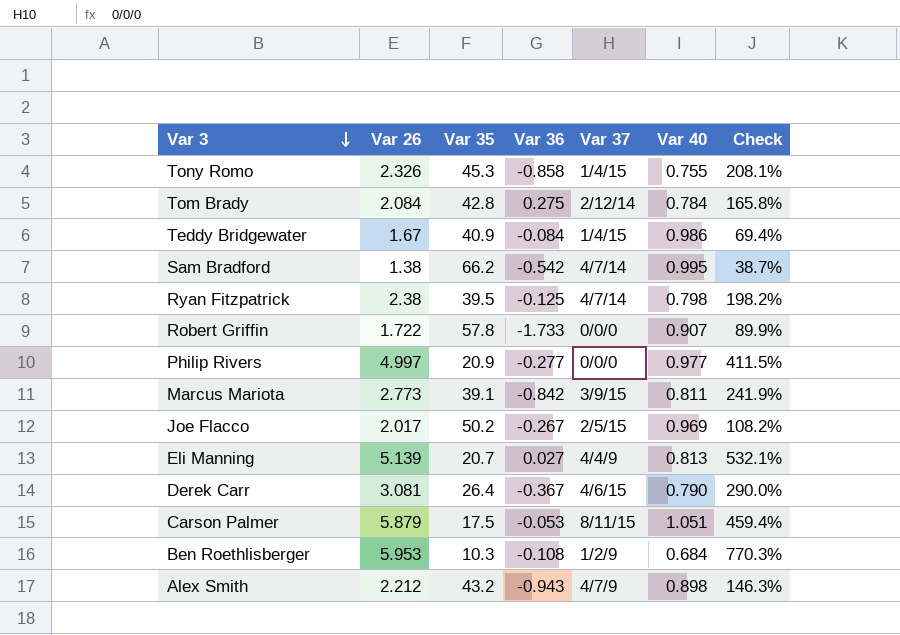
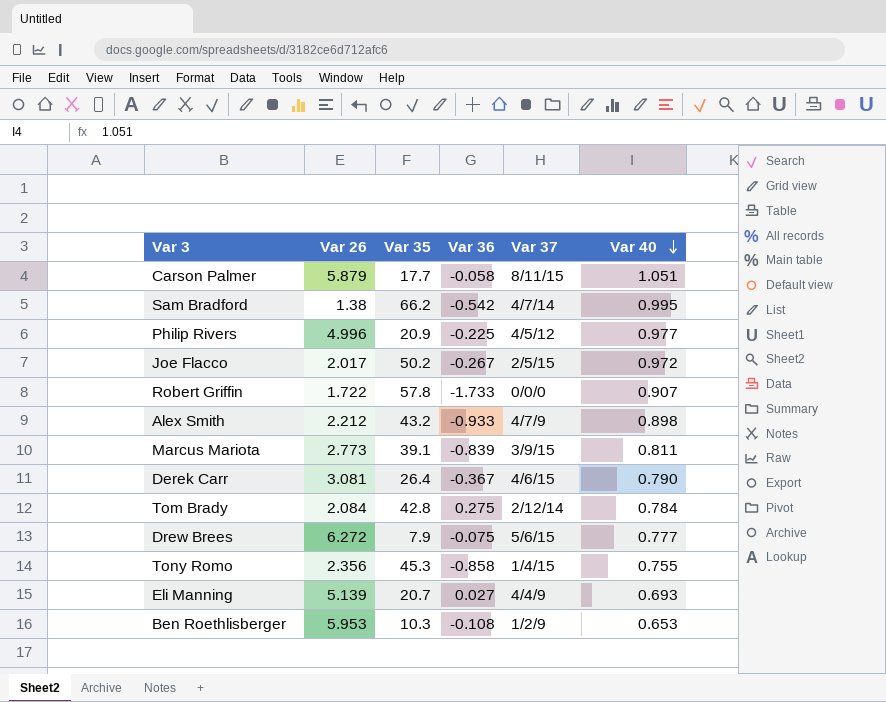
row order: Var 3 descending -> Var 40 descending
column Check | formula: ([Var 26] - [Var 40]) / [Var 40] -> none
row Teddy Bridgewater: 1.67 | 40.9 | -0.084 | 1/4/15 | 0.986 | 69.4% -> none
row Ryan Fitzpatrick: 2.38 | 39.5 | -0.125 | 4/7/14 | 0.798 | 198.2% -> none
Carson Palmer | Var 35: 17.5 -> 17.7
Carson Palmer | Var 36: -0.053 -> -0.058
Philip Rivers | Var 26: 4.997 -> 4.996
Philip Rivers | Var 36: -0.277 -> -0.225
Philip Rivers | Var 37: 0/0/0 -> 4/5/12
Joe Flacco | Var 40: 0.969 -> 0.972
Alex Smith | Var 36: -0.943 -> -0.933
Marcus Mariota | Var 36: -0.842 -> -0.839
row Drew Brees: none -> 6.272 | 7.9 | -0.075 | 5/6/15 | 0.777
Tony Romo | Var 26: 2.326 -> 2.356
Eli Manning | Var 40: 0.813 -> 0.693
Ben Roethlisberger | Var 40: 0.684 -> 0.653

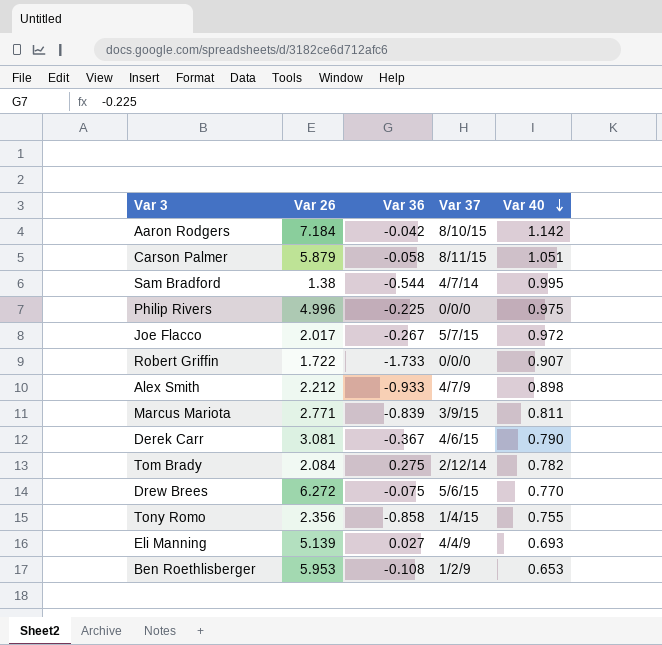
column Var 35 | position: 3 -> none
row Aaron Rodgers: none -> 7.184 | -0.042 | 8/10/15 | 1.142
Sam Bradford | Var 36: -0.542 -> -0.544
Philip Rivers | Var 37: 4/5/12 -> 0/0/0
Philip Rivers | Var 40: 0.977 -> 0.975
Joe Flacco | Var 37: 2/5/15 -> 5/7/15
Marcus Mariota | Var 26: 2.773 -> 2.771
Tom Brady | Var 40: 0.784 -> 0.782
Drew Brees | Var 40: 0.777 -> 0.770

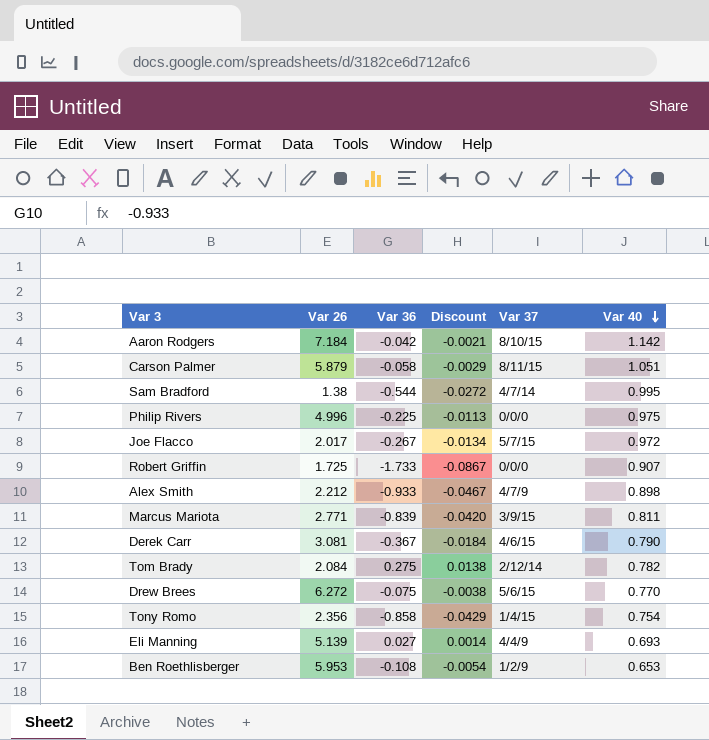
column Discount | formula: none -> [Var 36] * 0.05
Robert Griffin | Var 26: 1.722 -> 1.725
Tony Romo | Var 40: 0.755 -> 0.754

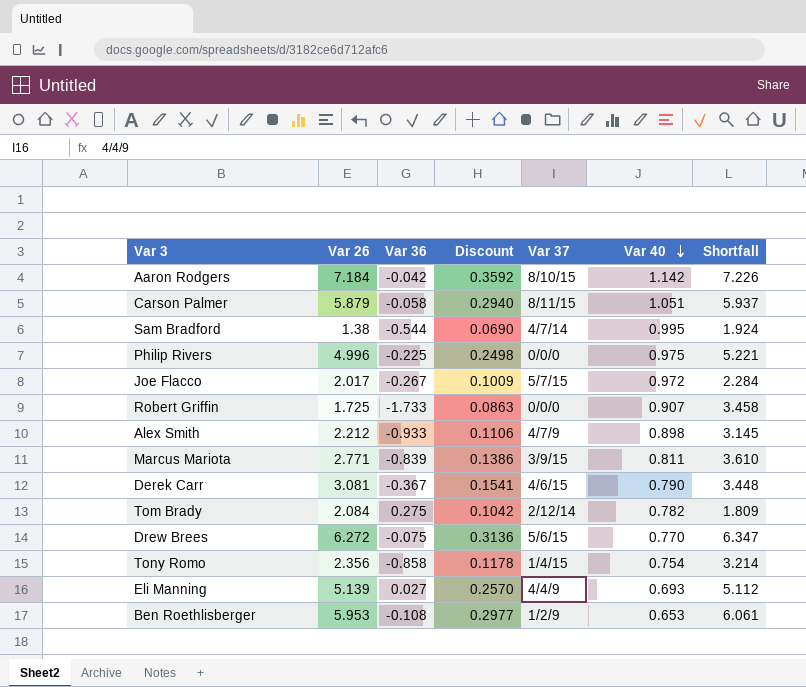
column Discount | formula: [Var 36] * 0.05 -> [Var 26] * 0.05
column Shortfall | formula: none -> [Var 26] - [Var 36]

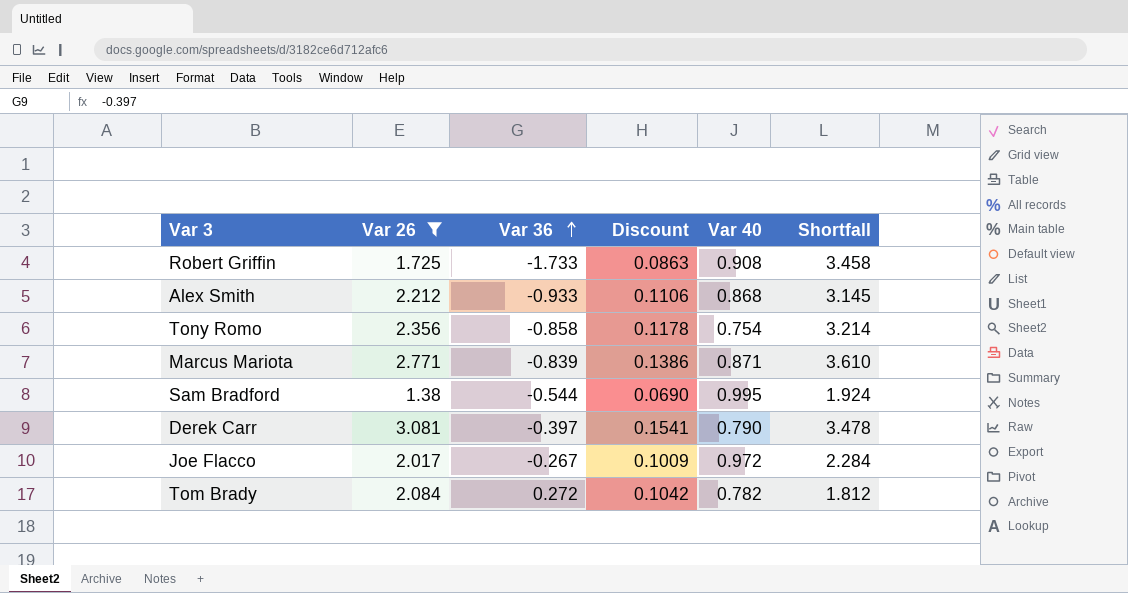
filter: none -> Var 26 <= 3.081
row order: Var 40 descending -> Var 36 ascending
column Var 37 | position: 5 -> none
Robert Griffin | Var 40: 0.907 -> 0.908
Alex Smith | Var 40: 0.898 -> 0.868
Marcus Mariota | Var 40: 0.811 -> 0.871
Derek Carr | Var 36: -0.367 -> -0.397
Derek Carr | Shortfall: 3.448 -> 3.478
Tom Brady | Var 36: 0.275 -> 0.272
Tom Brady | Shortfall: 1.809 -> 1.812

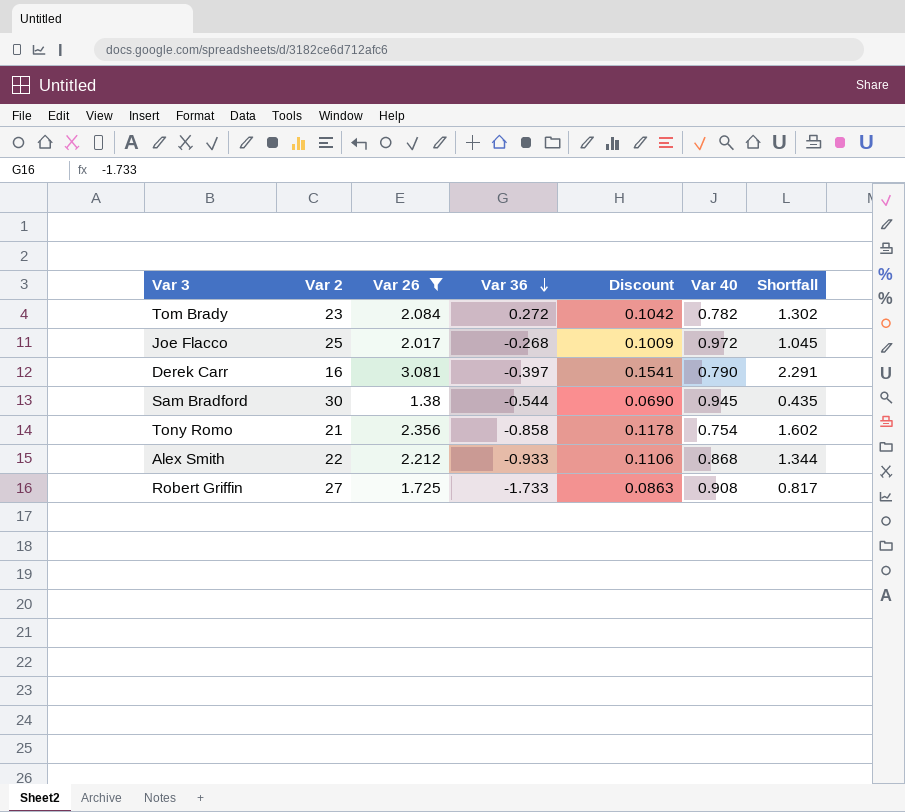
row order: Var 36 ascending -> Var 36 descending
column Var 2 | position: none -> 2
column Shortfall | formula: [Var 26] - [Var 36] -> [Var 26] - [Var 40]
row Marcus Mariota: 2.771 | -0.839 | 0.1386 | 0.871 | 3.610 -> none
Joe Flacco | Var 36: -0.267 -> -0.268
Sam Bradford | Var 40: 0.995 -> 0.945

